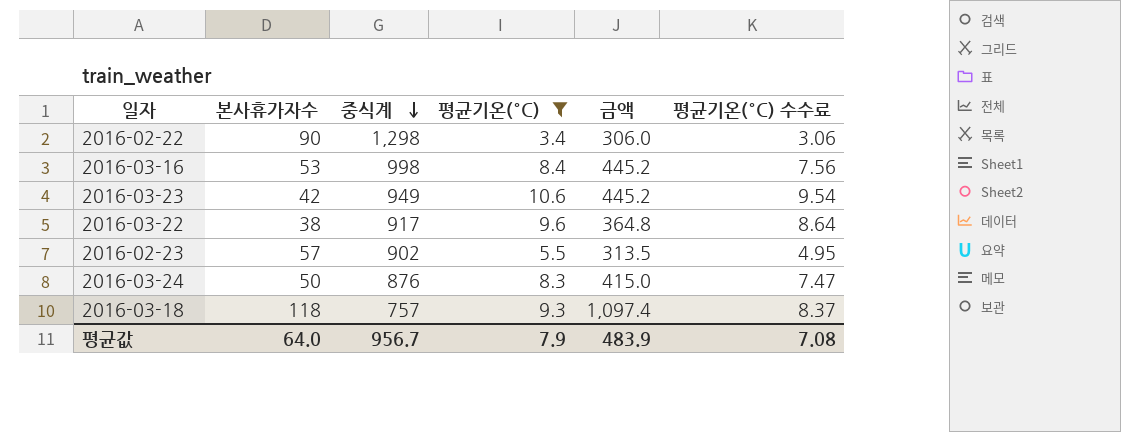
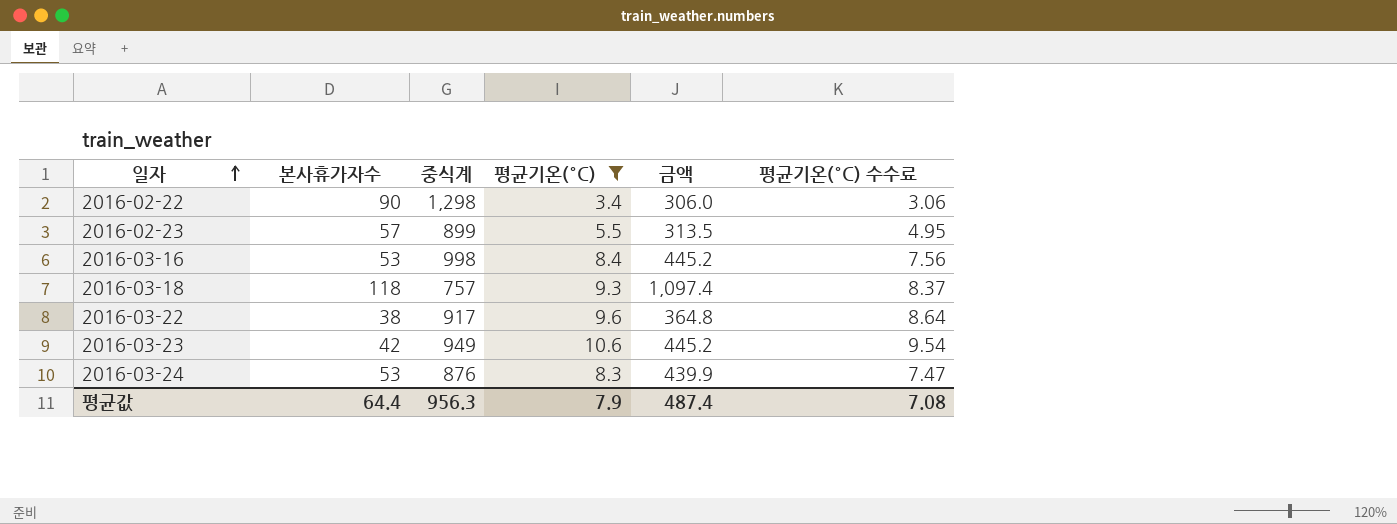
row order: 중식계 descending -> 일자 ascending
2016-02-23 | 중식계: 902 -> 899
2016-03-24 | 본사휴가자수: 50 -> 53
2016-03-24 | 금액: 415.0 -> 439.9
평균값 | 본사휴가자수: 64.0 -> 64.4
평균값 | 중식계: 956.7 -> 956.3
평균값 | 금액: 483.9 -> 487.4

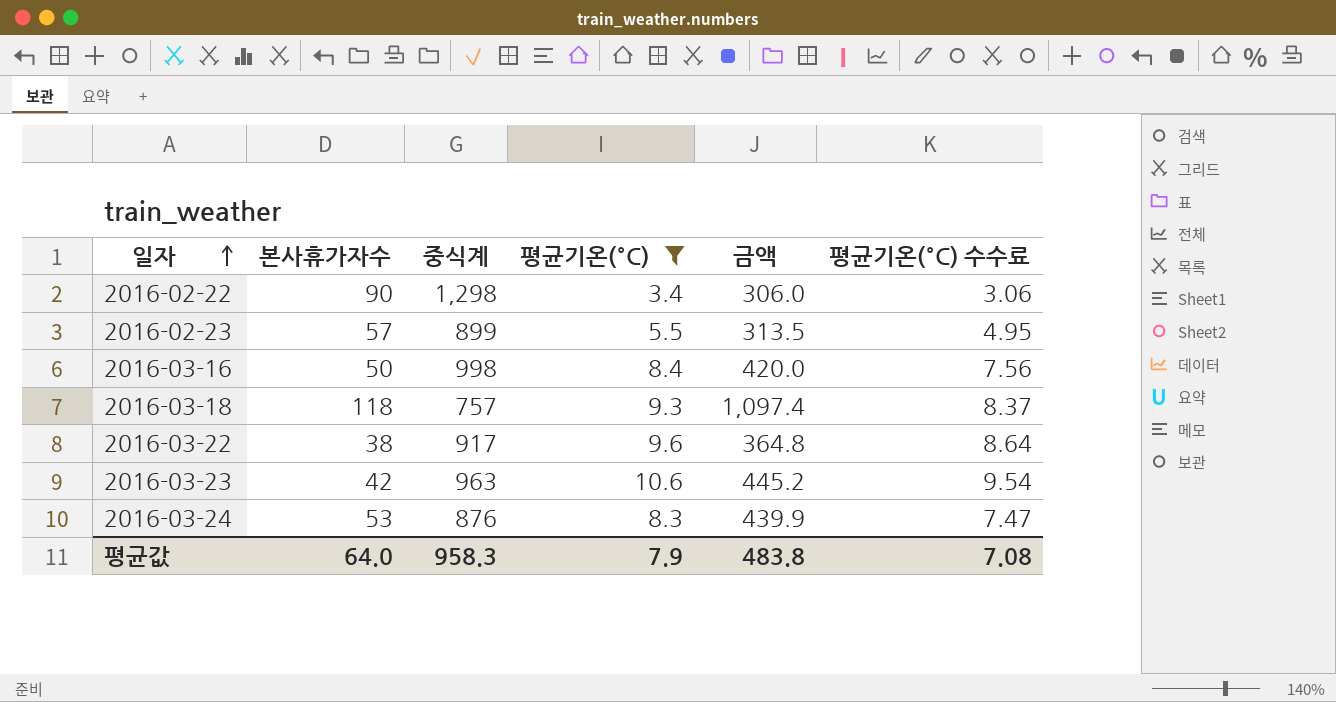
2016-03-16 | 본사휴가자수: 53 -> 50
2016-03-16 | 금액: 445.2 -> 420.0
2016-03-23 | 중식계: 949 -> 963
평균값 | 본사휴가자수: 64.4 -> 64.0
평균값 | 중식계: 956.3 -> 958.3
평균값 | 금액: 487.4 -> 483.8

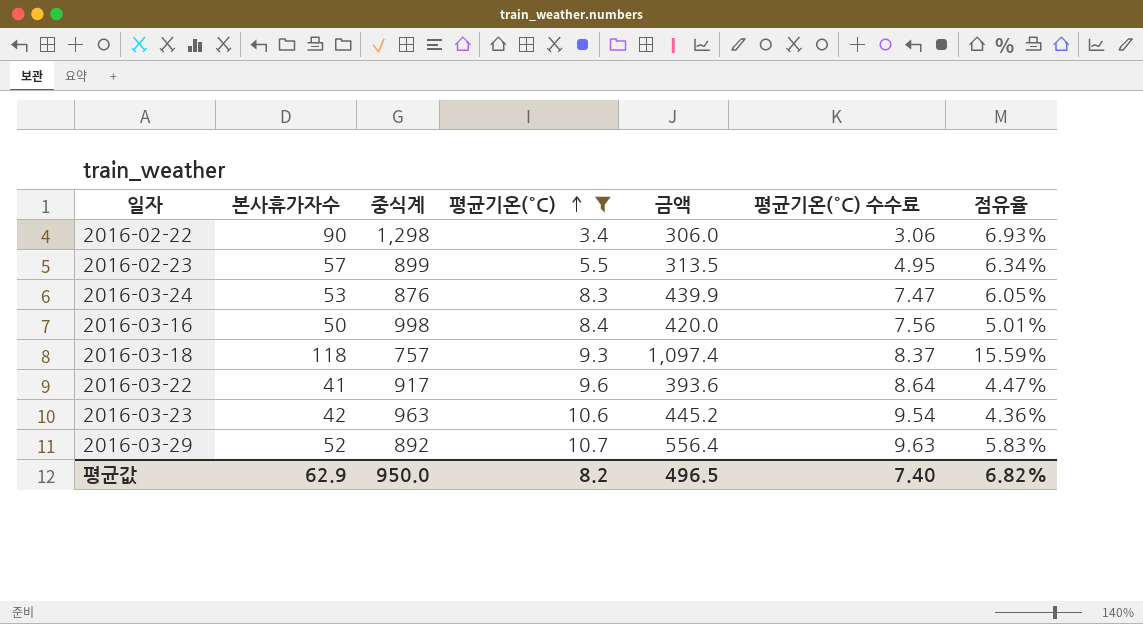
row order: 일자 ascending -> 평균기온(°C) ascending
column 점유율 | formula: none -> [본사휴가자수] / [중식계]
2016-03-22 | 본사휴가자수: 38 -> 41
2016-03-22 | 금액: 364.8 -> 393.6
row 2016-03-29: none -> 52 | 892 | 10.7 | 556.4 | 9.63 | 5.83%
평균값 | 본사휴가자수: 64.0 -> 62.9
평균값 | 중식계: 958.3 -> 950.0
평균값 | 평균기온(°C): 7.9 -> 8.2
평균값 | 금액: 483.8 -> 496.5
평균값 | 평균기온(°C) 수수료: 7.08 -> 7.40

